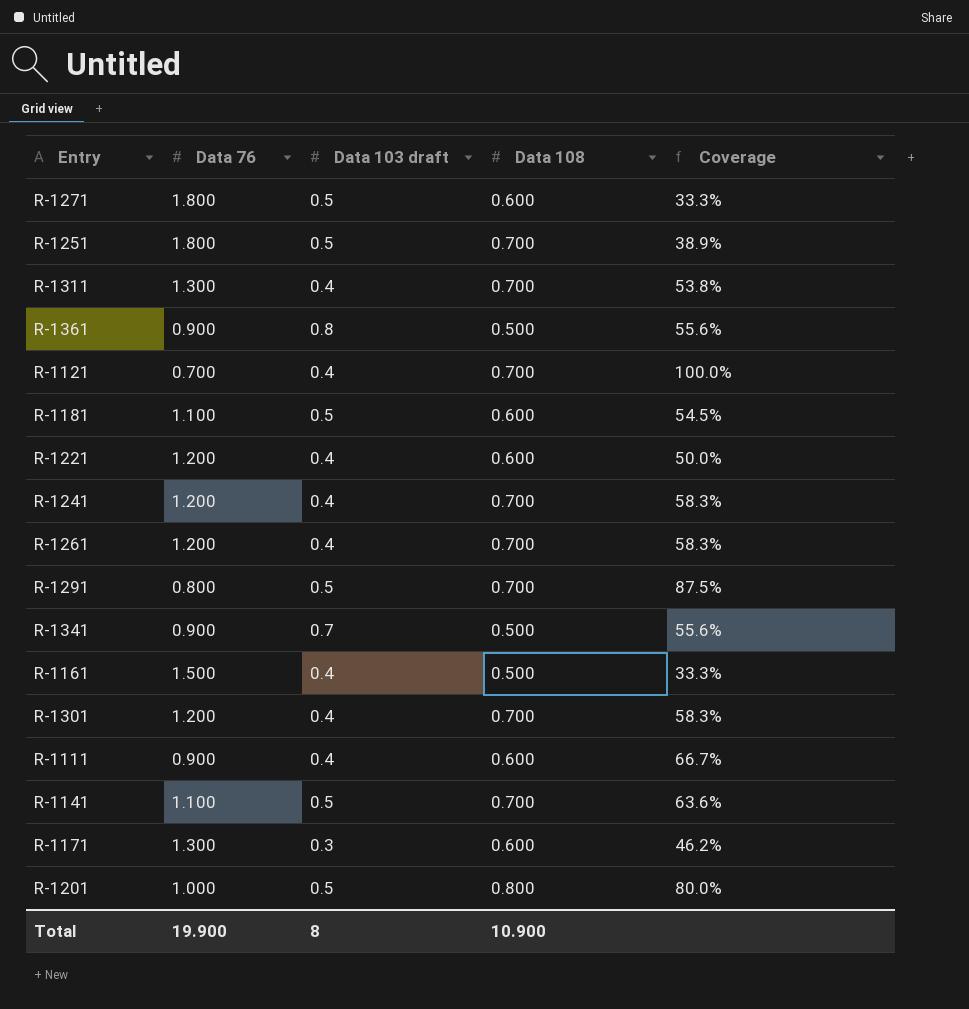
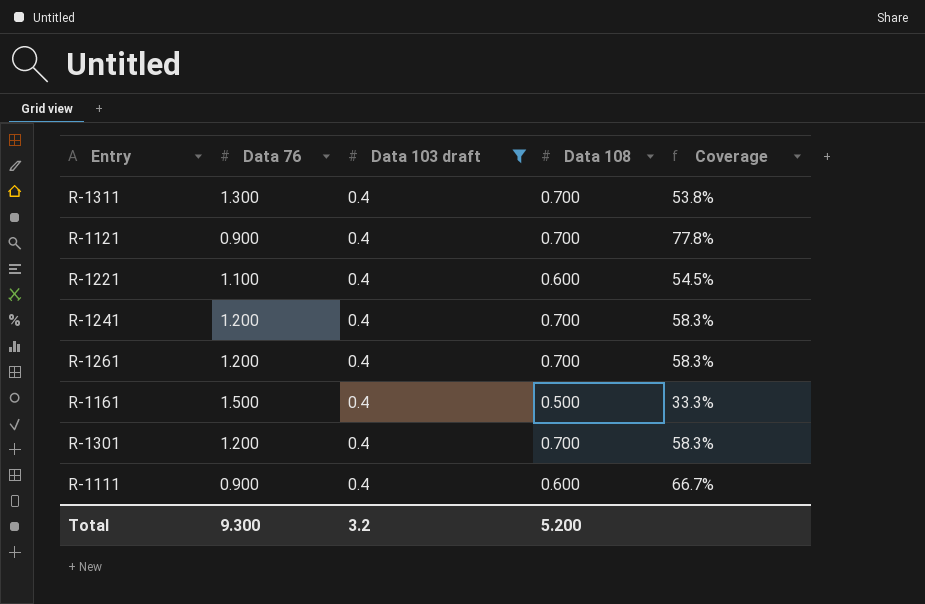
filter: none -> Data 103 draft = 0.4
R-1121 | Data 76: 0.700 -> 0.900
R-1121 | Coverage: 100.0% -> 77.8%
R-1221 | Data 76: 1.200 -> 1.100
R-1221 | Coverage: 50.0% -> 54.5%
Total | Data 76: 19.900 -> 9.300
Total | Data 103 draft: 8 -> 3.2
Total | Data 108: 10.900 -> 5.200

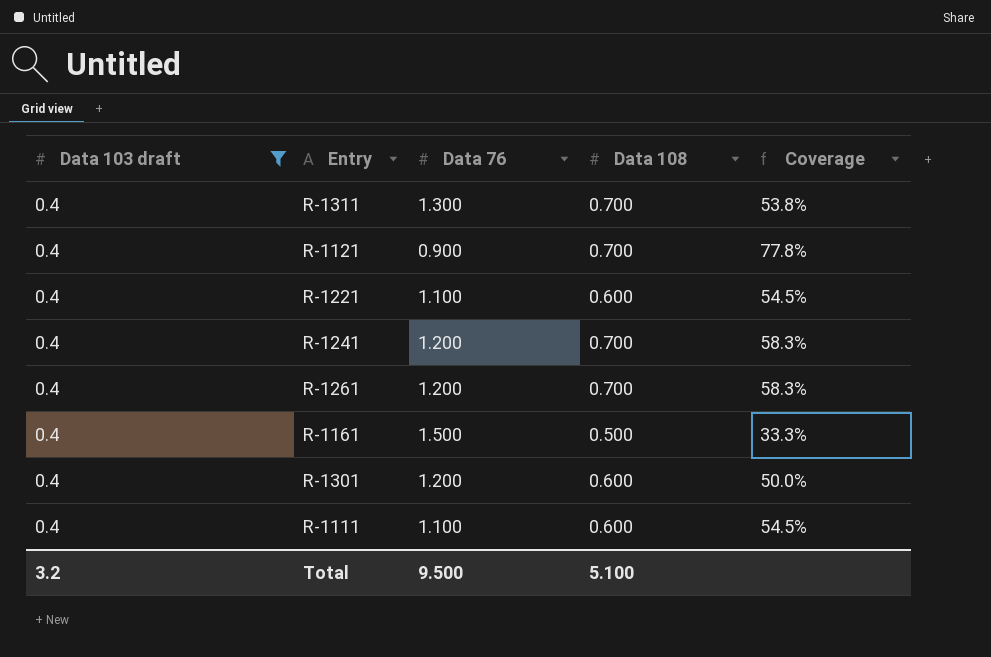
column Data 103 draft | position: 3 -> 1
R-1301 | Data 108: 0.700 -> 0.600
R-1301 | Coverage: 58.3% -> 50.0%
R-1111 | Data 76: 0.900 -> 1.100
R-1111 | Coverage: 66.7% -> 54.5%
Total | Data 76: 9.300 -> 9.500
Total | Data 108: 5.200 -> 5.100

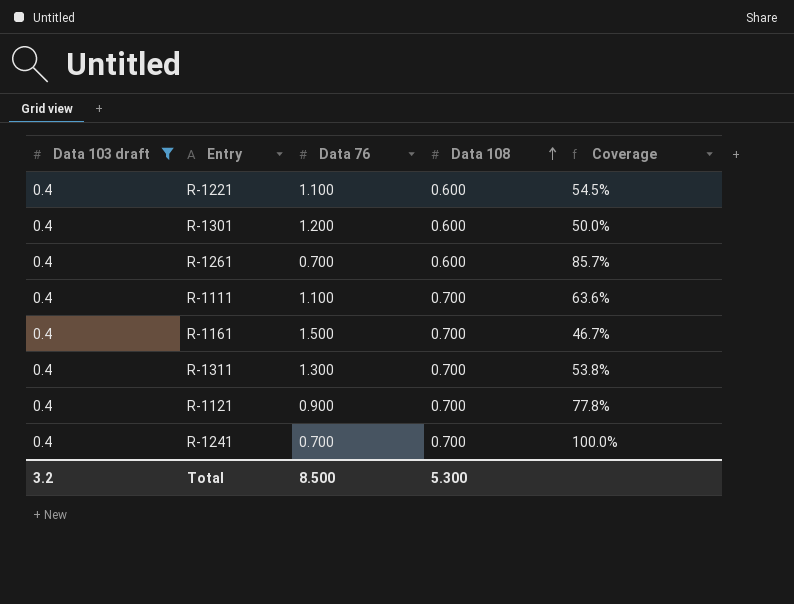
row order: none -> Data 108 ascending
R-1261 | Data 76: 1.200 -> 0.700
R-1261 | Data 108: 0.700 -> 0.600
R-1261 | Coverage: 58.3% -> 85.7%
R-1111 | Data 108: 0.600 -> 0.700
R-1111 | Coverage: 54.5% -> 63.6%
R-1161 | Data 108: 0.500 -> 0.700
R-1161 | Coverage: 33.3% -> 46.7%
R-1241 | Data 76: 1.200 -> 0.700
R-1241 | Coverage: 58.3% -> 100.0%
Total | Data 76: 9.500 -> 8.500
Total | Data 108: 5.100 -> 5.300

